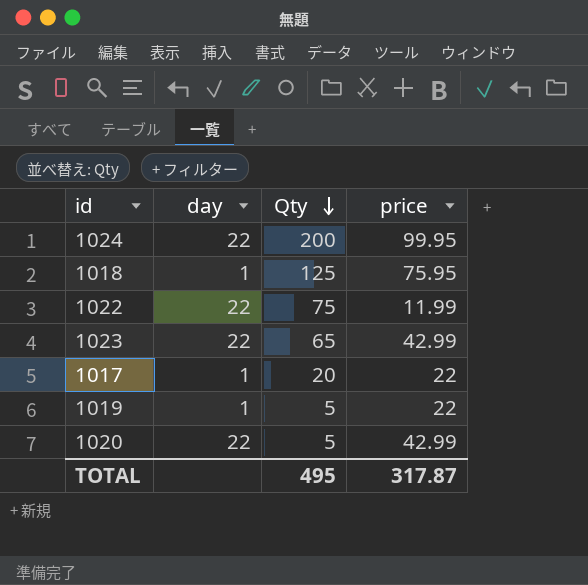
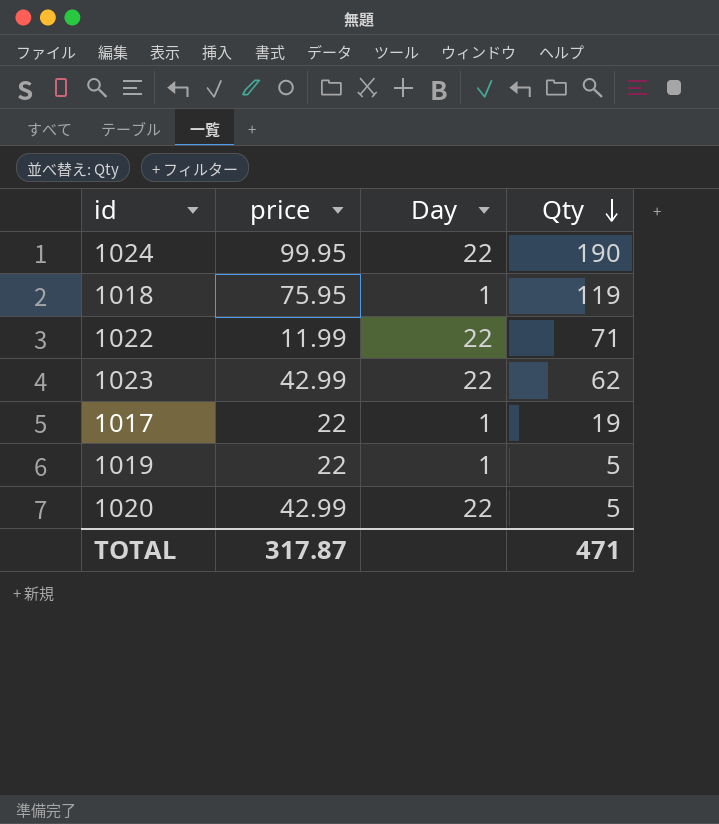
column price | position: 4 -> 2
column name: day -> Day
1024 | Qty: 200 -> 190
1018 | Qty: 125 -> 119
1022 | Qty: 75 -> 71
1023 | Qty: 65 -> 62
1017 | Qty: 20 -> 19
TOTAL | Qty: 495 -> 471

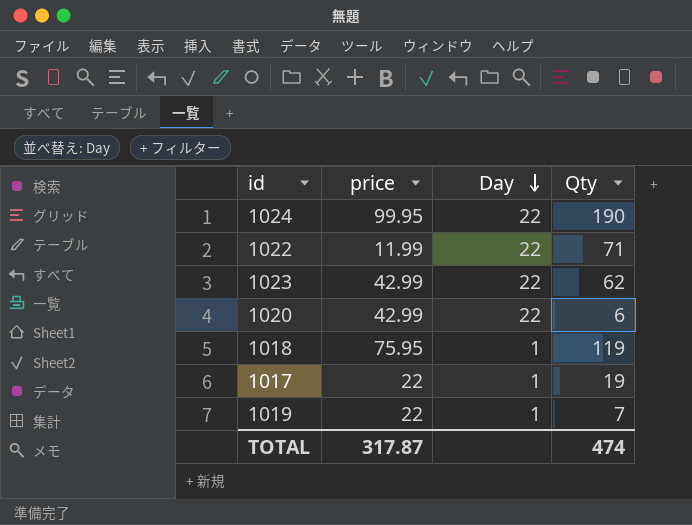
row order: Qty descending -> Day descending
1020 | Qty: 5 -> 6
1019 | Qty: 5 -> 7
TOTAL | Qty: 471 -> 474

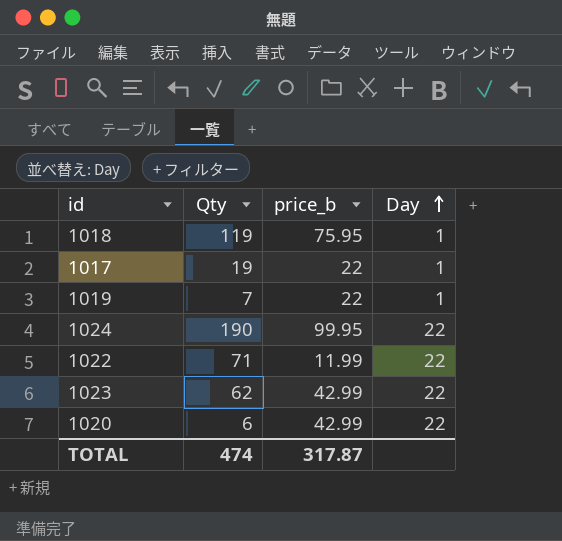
row order: Day descending -> Day ascending
column Qty | position: 4 -> 2
column name: price -> price_b

